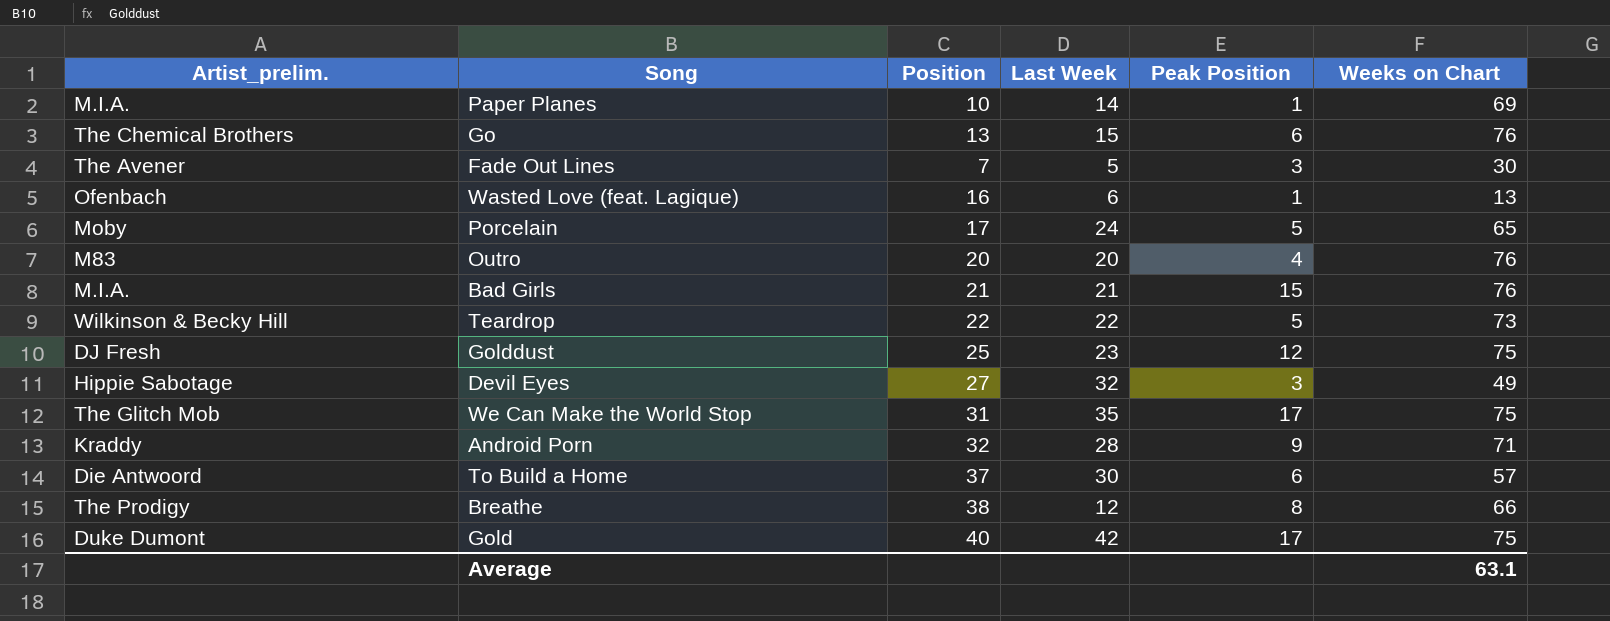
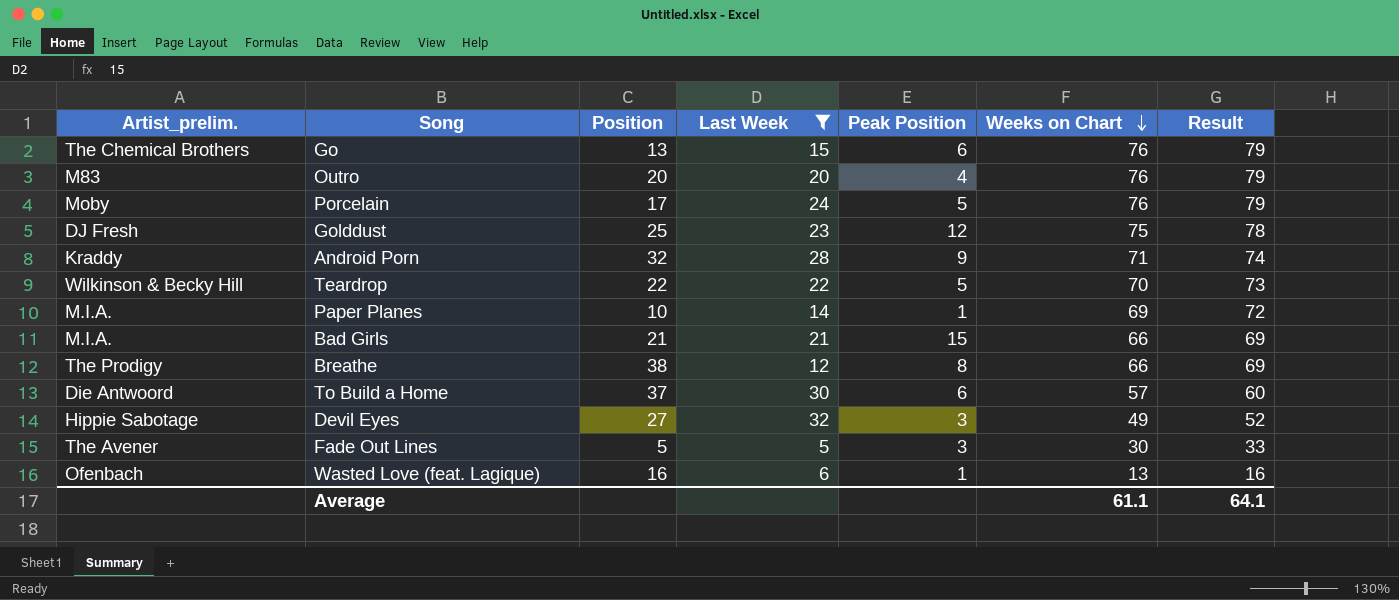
filter: none -> Last Week <= 32
row order: none -> Weeks on Chart descending
column Result | formula: none -> [Weeks on Chart] + 3
Porcelain | Weeks on Chart: 65 -> 76
Teardrop | Weeks on Chart: 73 -> 70
Bad Girls | Weeks on Chart: 76 -> 66
Fade Out Lines | Position: 7 -> 5
Average | Weeks on Chart: 63.1 -> 61.1

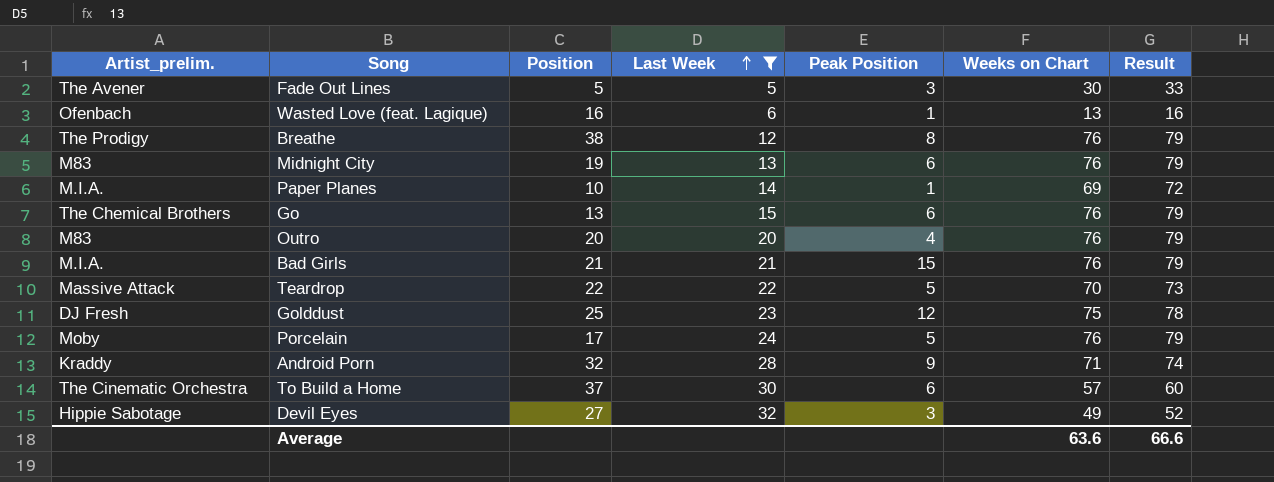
row order: Weeks on Chart descending -> Last Week ascending
Breathe | Weeks on Chart: 66 -> 76
Breathe | Result: 69 -> 79
row Midnight City: none -> M83 | 19 | 13 | 6 | 76 | 79
Bad Girls | Weeks on Chart: 66 -> 76
Bad Girls | Result: 69 -> 79
Teardrop | Artist_prelim.: Wilkinson & Becky Hill -> Massive Attack
To Build a Home | Artist_prelim.: Die Antwoord -> The Cinematic Orchestra
Average | Weeks on Chart: 61.1 -> 63.6
Average | Result: 64.1 -> 66.6

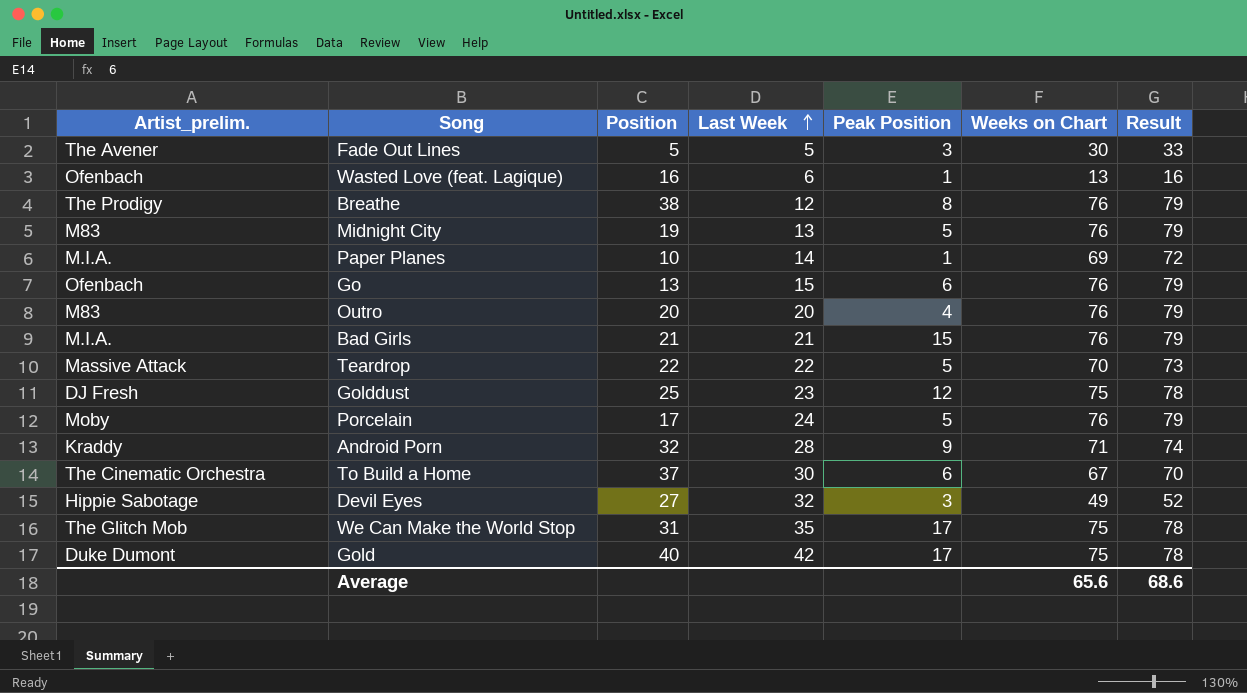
filter: Last Week <= 32 -> none
Midnight City | Peak Position: 6 -> 5
Go | Artist_prelim.: The Chemical Brothers -> Ofenbach
To Build a Home | Weeks on Chart: 57 -> 67
To Build a Home | Result: 60 -> 70
Average | Weeks on Chart: 63.6 -> 65.6
Average | Result: 66.6 -> 68.6

